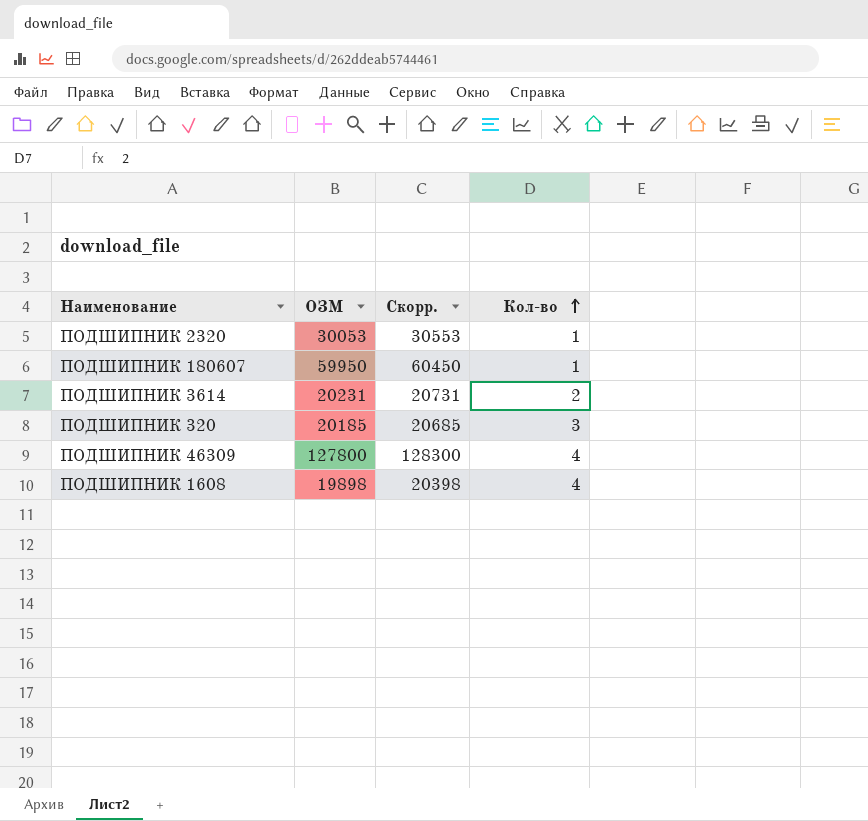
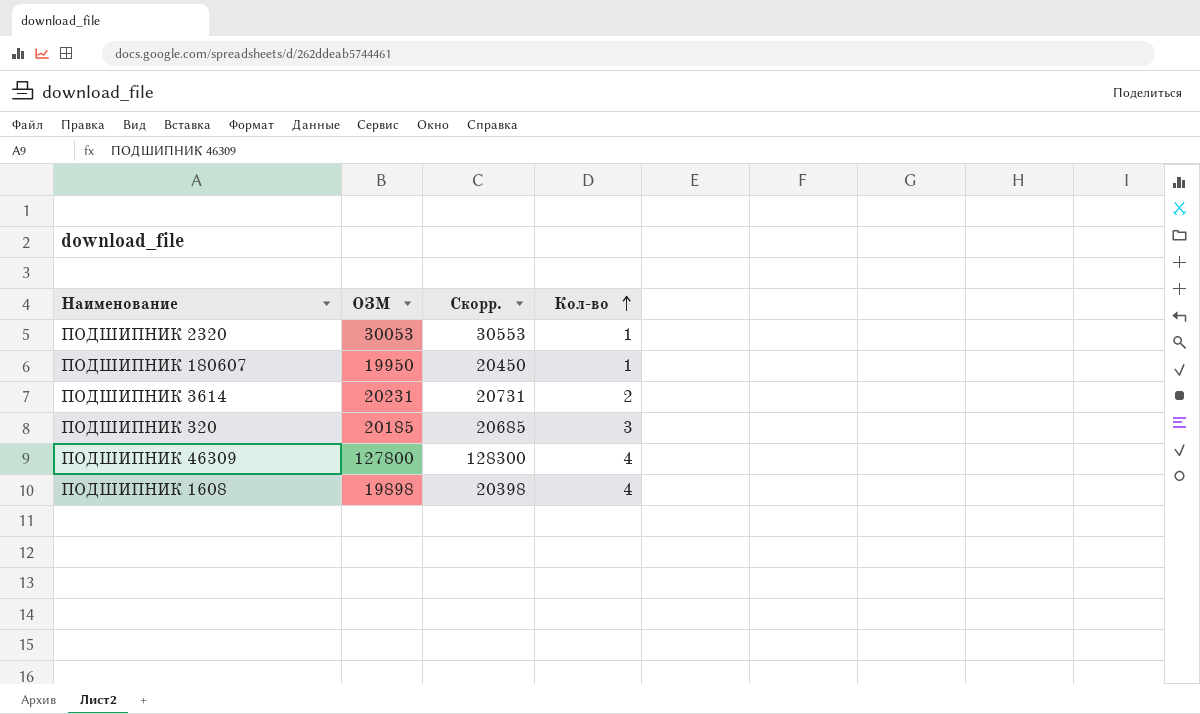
ПОДШИПНИК 180607 | ОЗМ: 59950 -> 19950
ПОДШИПНИК 180607 | Скорр.: 60450 -> 20450

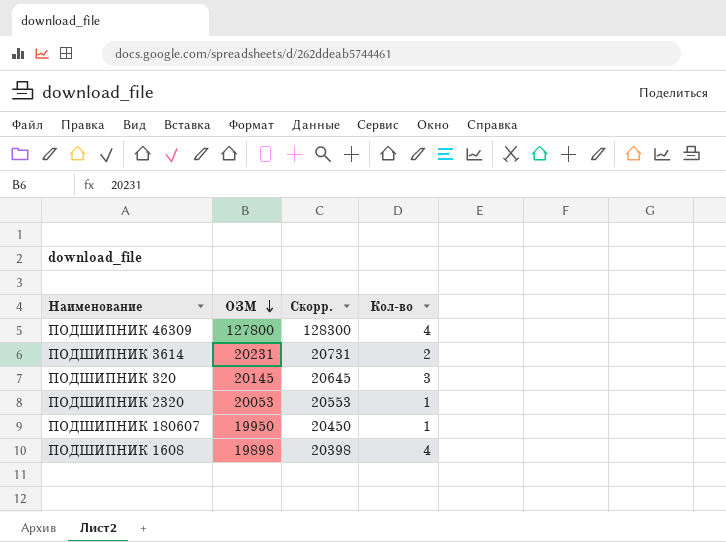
row order: Кол-во ascending -> ОЗМ descending
ПОДШИПНИК 320 | ОЗМ: 20185 -> 20145
ПОДШИПНИК 320 | Скорр.: 20685 -> 20645
ПОДШИПНИК 2320 | ОЗМ: 30053 -> 20053
ПОДШИПНИК 2320 | Скорр.: 30553 -> 20553

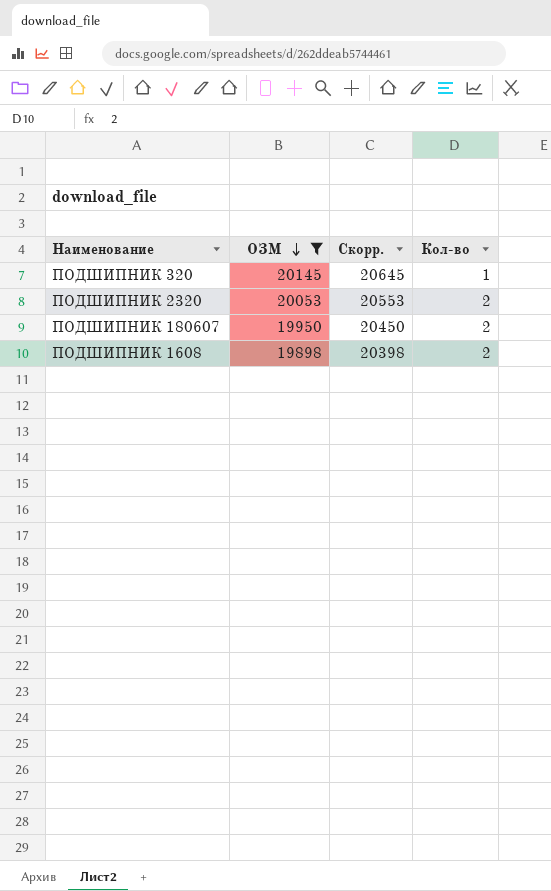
filter: none -> ОЗМ <= 20145
ПОДШИПНИК 320 | Кол-во: 3 -> 1
ПОДШИПНИК 2320 | Кол-во: 1 -> 2
ПОДШИПНИК 180607 | Кол-во: 1 -> 2
ПОДШИПНИК 1608 | Кол-во: 4 -> 2

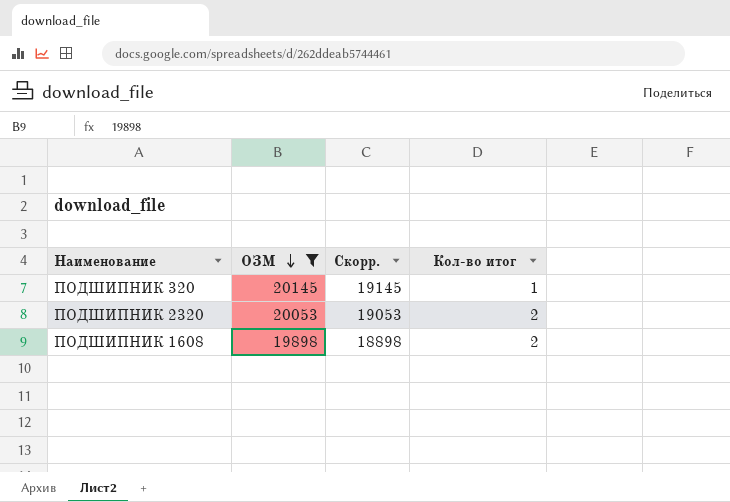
column Скорр. | formula: [ОЗМ] + 500 -> [ОЗМ] - 1000
column name: Кол-во -> Кол-во итог
row ПОДШИПНИК 180607: 19950 | 20450 | 2 -> none

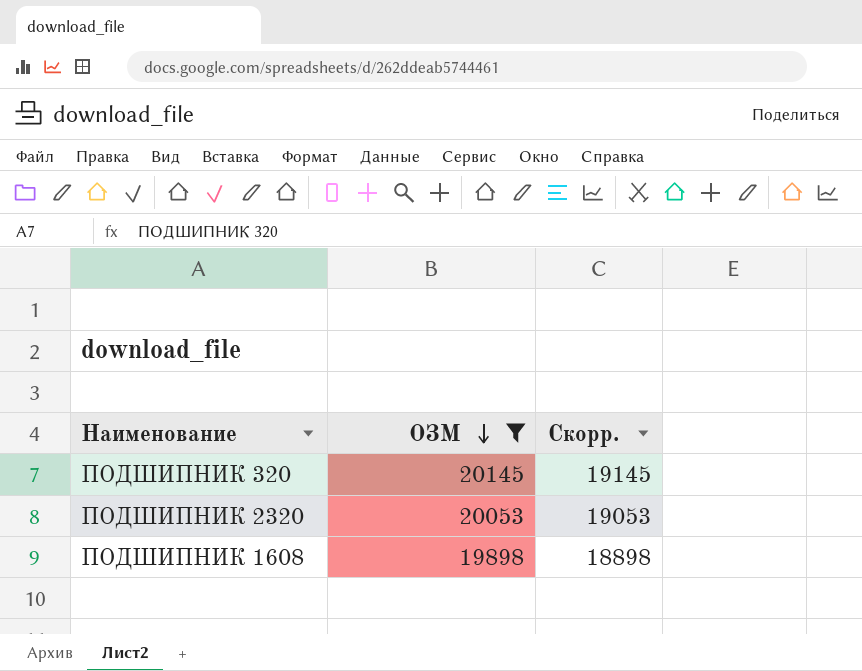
column Кол-во итог | position: 4 -> none

